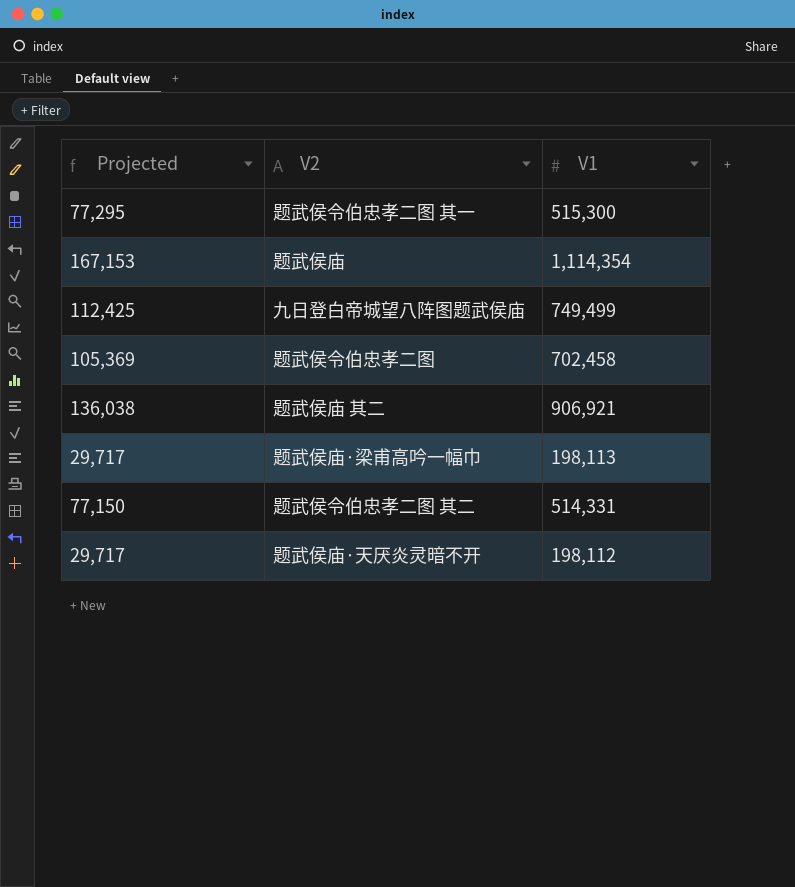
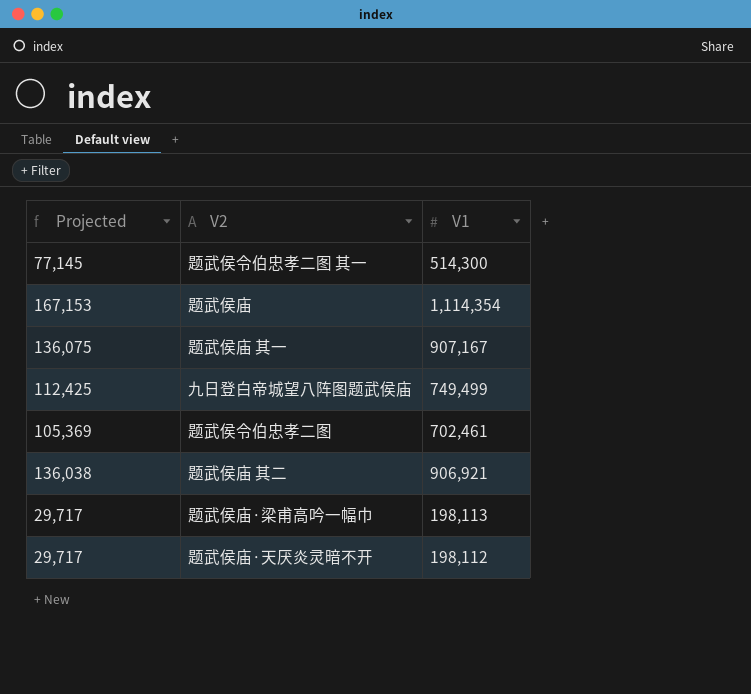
row 题武侯令伯忠孝二图 其二: 77,150 | 514,331 -> none
题武侯令伯忠孝二图 其一 | Projected: 77,295 -> 77,145
题武侯令伯忠孝二图 其一 | V1: 515,300 -> 514,300
row 题武侯庙 其一: none -> 136,075 | 907,167
题武侯令伯忠孝二图 | V1: 702,458 -> 702,461

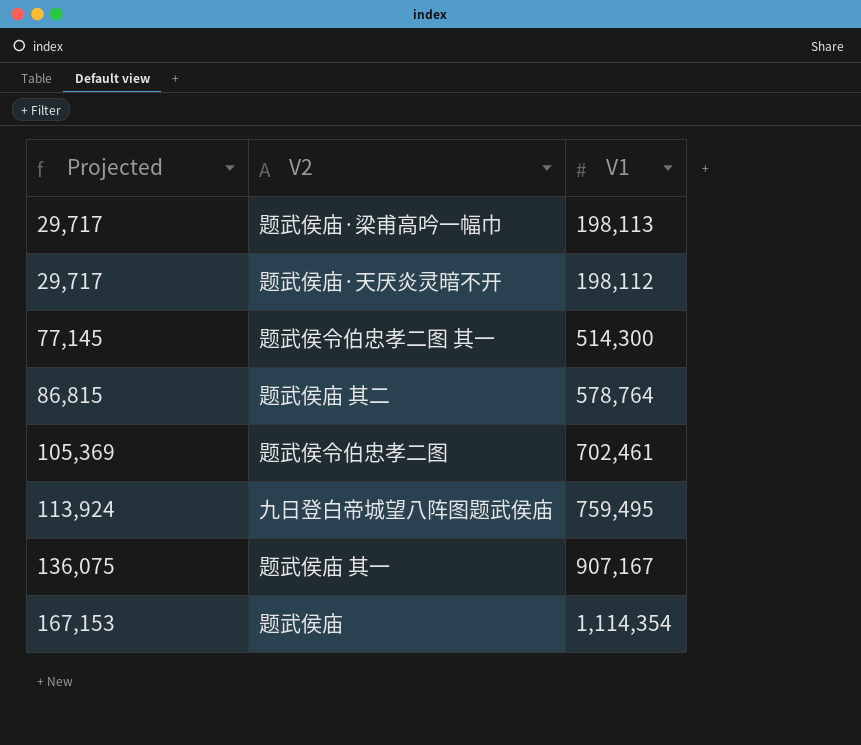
row order: none -> Projected ascending
题武侯庙 其二 | Projected: 136,038 -> 86,815
题武侯庙 其二 | V1: 906,921 -> 578,764
九日登白帝城望八阵图题武侯庙 | Projected: 112,425 -> 113,924
九日登白帝城望八阵图题武侯庙 | V1: 749,499 -> 759,495

